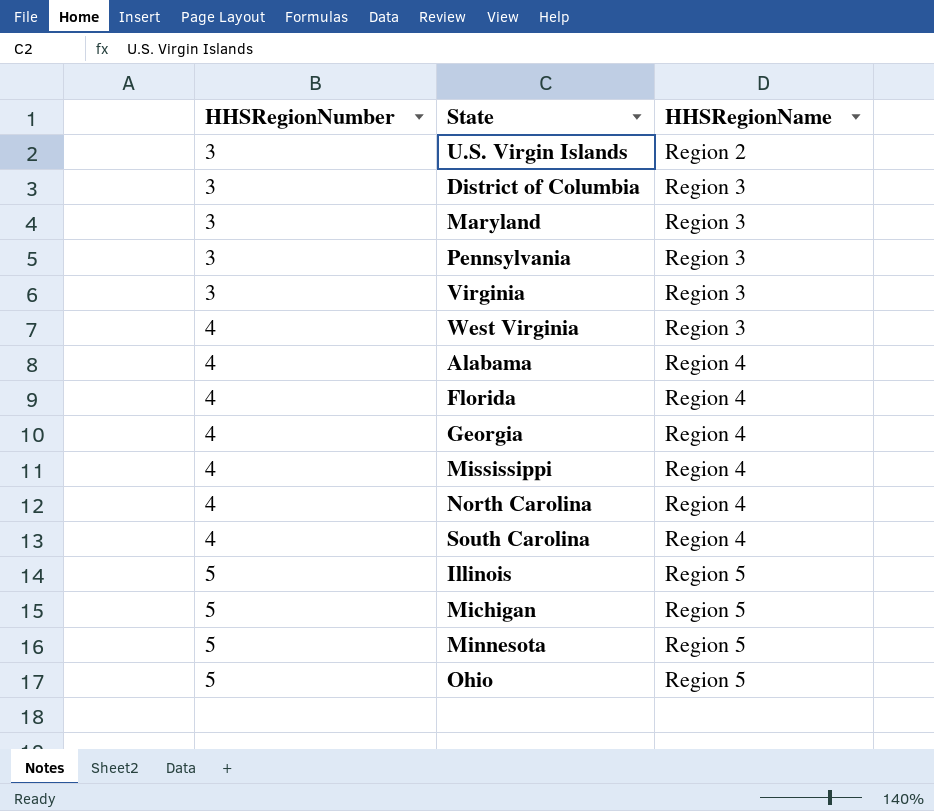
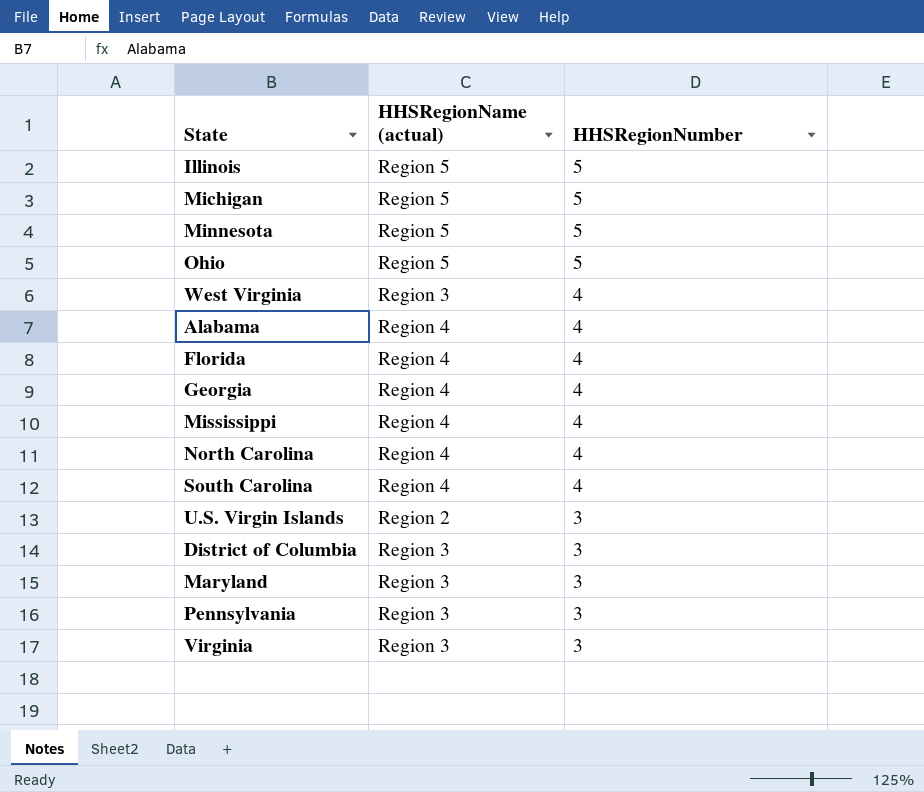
row order: HHSRegionNumber ascending -> HHSRegionNumber descending
column name: HHSRegionName -> HHSRegionName (actual)
column HHSRegionNumber | position: 1 -> 3

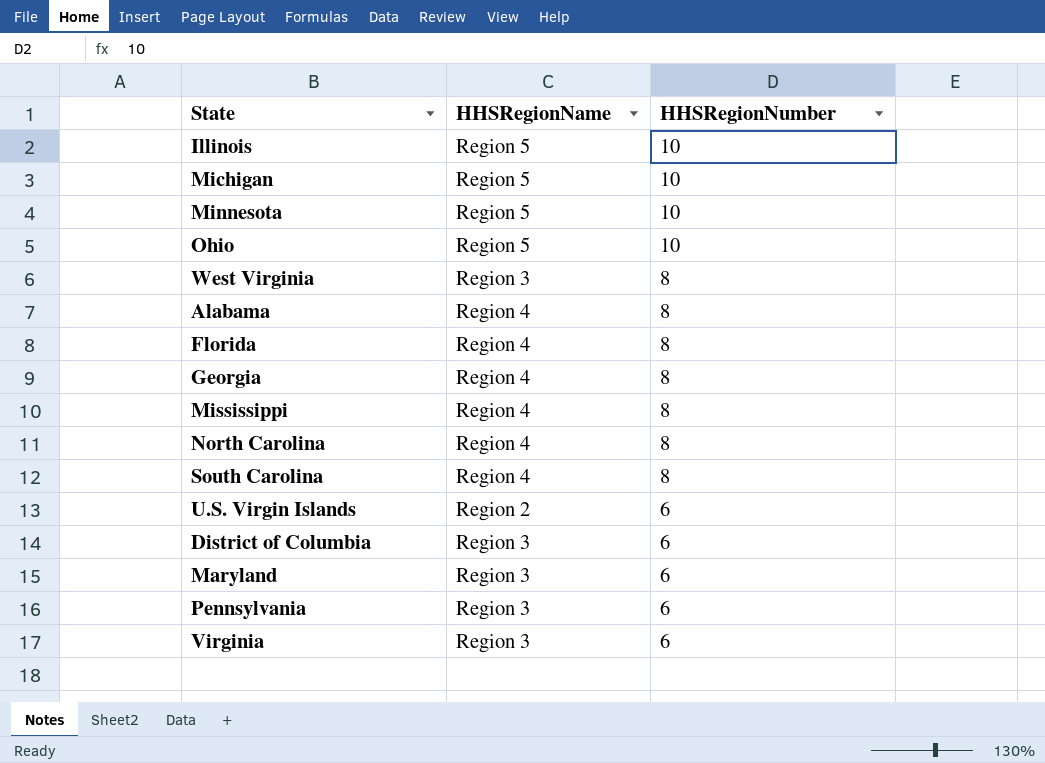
column name: HHSRegionName (actual) -> HHSRegionName
Illinois | HHSRegionNumber: 5 -> 10
Michigan | HHSRegionNumber: 5 -> 10
Minnesota | HHSRegionNumber: 5 -> 10
Ohio | HHSRegionNumber: 5 -> 10
West Virginia | HHSRegionNumber: 4 -> 8
Alabama | HHSRegionNumber: 4 -> 8
Florida | HHSRegionNumber: 4 -> 8
Georgia | HHSRegionNumber: 4 -> 8
Mississippi | HHSRegionNumber: 4 -> 8
North Carolina | HHSRegionNumber: 4 -> 8
South Carolina | HHSRegionNumber: 4 -> 8
U.S. Virgin Islands | HHSRegionNumber: 3 -> 6
District of Columbia | HHSRegionNumber: 3 -> 6
Maryland | HHSRegionNumber: 3 -> 6
Pennsylvania | HHSRegionNumber: 3 -> 6
Virginia | HHSRegionNumber: 3 -> 6

